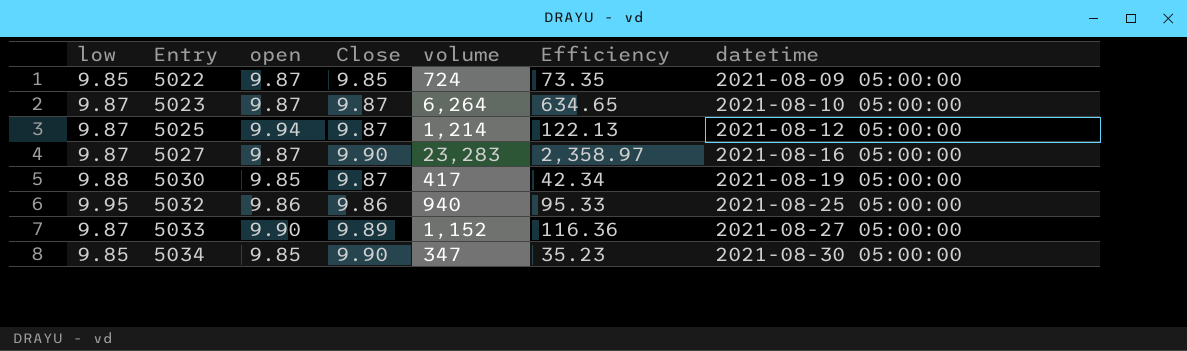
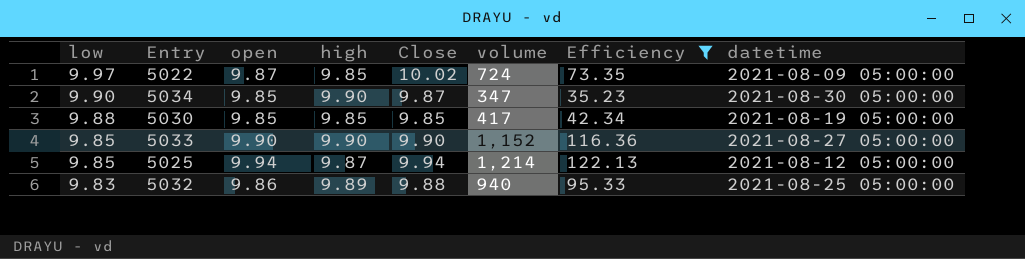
filter: none -> Efficiency <= 122.13
row order: Entry ascending -> low descending
column high | position: none -> 4
5022 | low: 9.85 -> 9.97
5022 | Close: 9.85 -> 10.02
5034 | low: 9.85 -> 9.90
5034 | Close: 9.90 -> 9.87
5030 | Close: 9.87 -> 9.85
5033 | low: 9.87 -> 9.85
5033 | Close: 9.89 -> 9.90
5025 | low: 9.87 -> 9.85
5025 | Close: 9.87 -> 9.94
5032 | low: 9.95 -> 9.83
5032 | Close: 9.86 -> 9.88

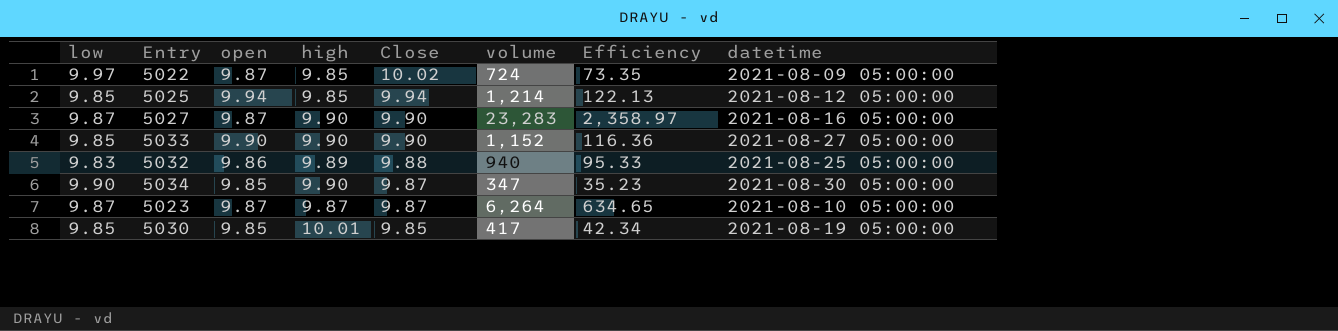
filter: Efficiency <= 122.13 -> none
row order: low descending -> Close descending
5025 | high: 9.87 -> 9.85
5030 | low: 9.88 -> 9.85
5030 | high: 9.85 -> 10.01

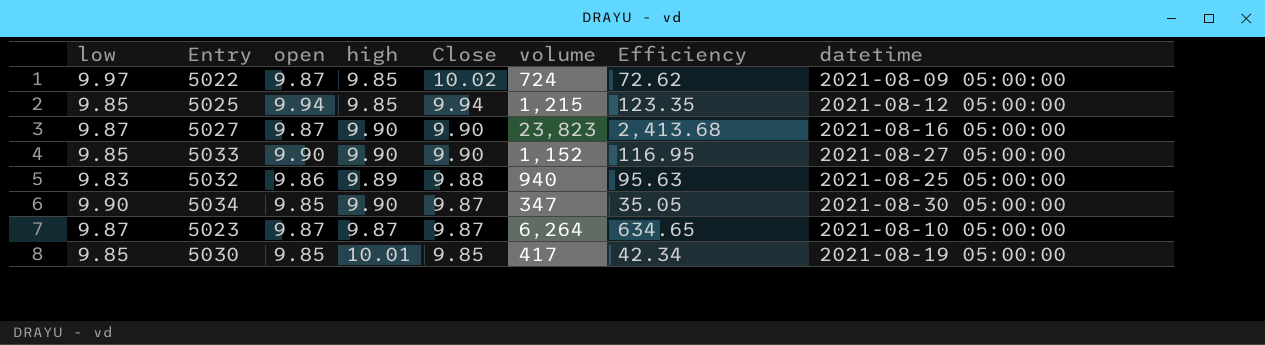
column Efficiency | formula: [volume] / [open] -> [volume] / [low]
5025 | volume: 1,214 -> 1,215
5027 | volume: 23,283 -> 23,823

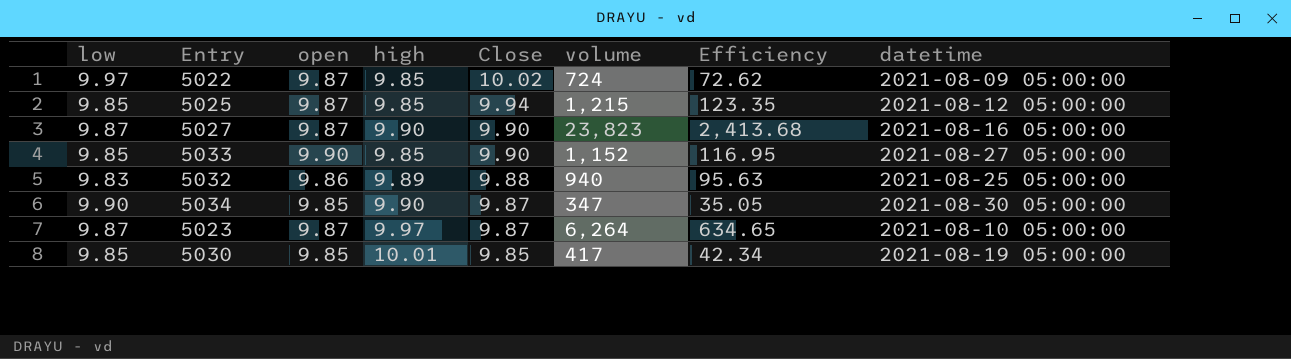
5025 | open: 9.94 -> 9.87
5033 | high: 9.90 -> 9.85
5023 | high: 9.87 -> 9.97

